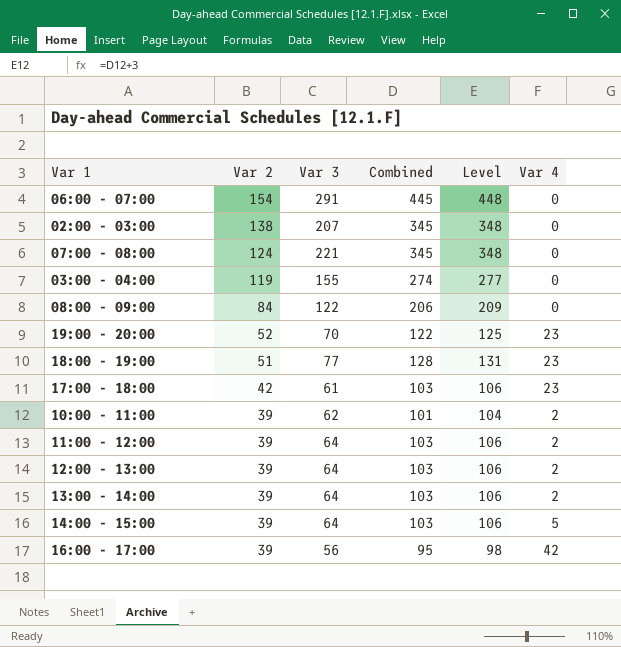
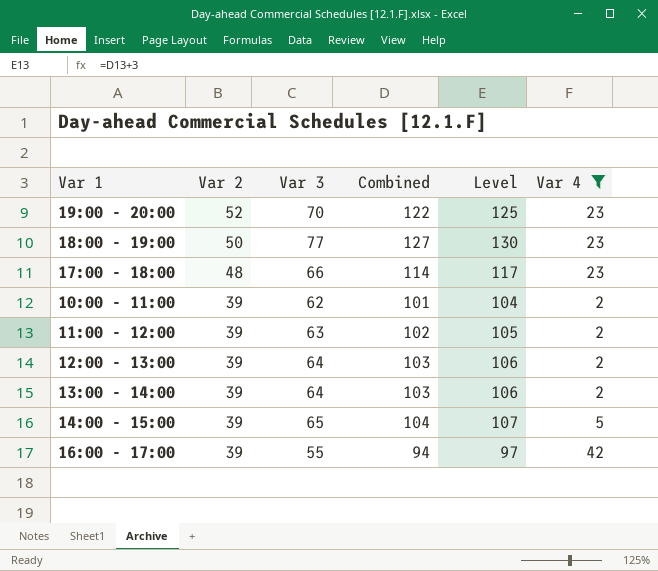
filter: none -> Var 4 != 0
18:00 - 19:00 | Var 2: 51 -> 50
18:00 - 19:00 | Combined: 128 -> 127
18:00 - 19:00 | Level: 131 -> 130
17:00 - 18:00 | Var 2: 42 -> 48
17:00 - 18:00 | Var 3: 61 -> 66
17:00 - 18:00 | Combined: 103 -> 114
17:00 - 18:00 | Level: 106 -> 117
11:00 - 12:00 | Var 3: 64 -> 63
11:00 - 12:00 | Combined: 103 -> 102
11:00 - 12:00 | Level: 106 -> 105
14:00 - 15:00 | Var 3: 64 -> 65
14:00 - 15:00 | Combined: 103 -> 104
14:00 - 15:00 | Level: 106 -> 107
16:00 - 17:00 | Var 3: 56 -> 55
16:00 - 17:00 | Combined: 95 -> 94
16:00 - 17:00 | Level: 98 -> 97

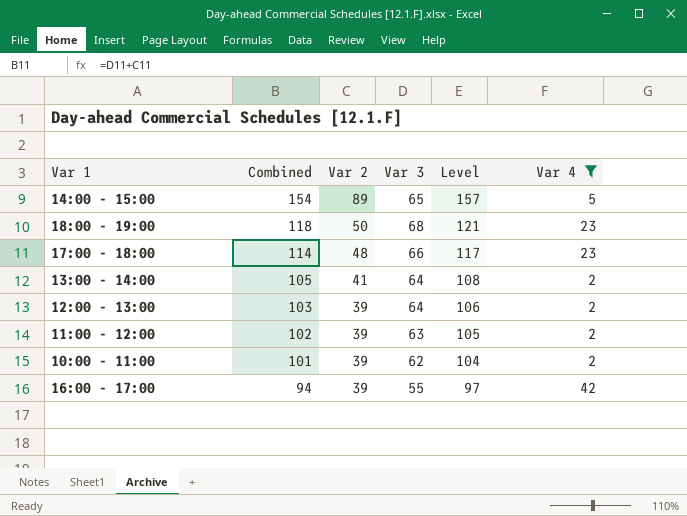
row order: Var 2 descending -> Combined descending
column Combined | position: 4 -> 2
row 19:00 - 20:00: 52 | 70 | 122 | 125 | 23 -> none
14:00 - 15:00 | Combined: 104 -> 154
14:00 - 15:00 | Var 2: 39 -> 89
14:00 - 15:00 | Level: 107 -> 157
18:00 - 19:00 | Combined: 127 -> 118
18:00 - 19:00 | Var 3: 77 -> 68
18:00 - 19:00 | Level: 130 -> 121
13:00 - 14:00 | Combined: 103 -> 105
13:00 - 14:00 | Var 2: 39 -> 41
13:00 - 14:00 | Level: 106 -> 108

